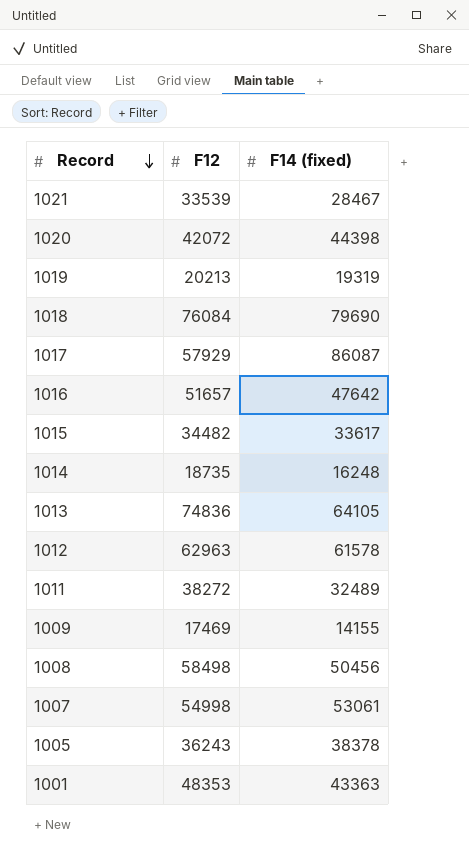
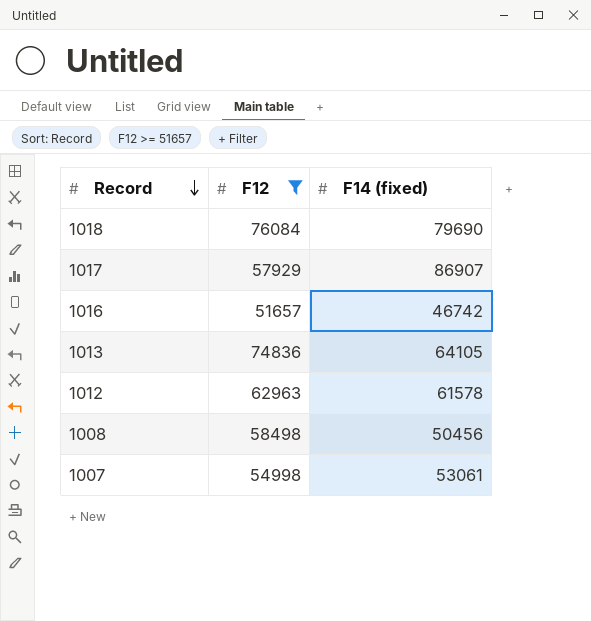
filter: none -> F12 >= 51657
1017 | F14 (fixed): 86087 -> 86907
1016 | F14 (fixed): 47642 -> 46742

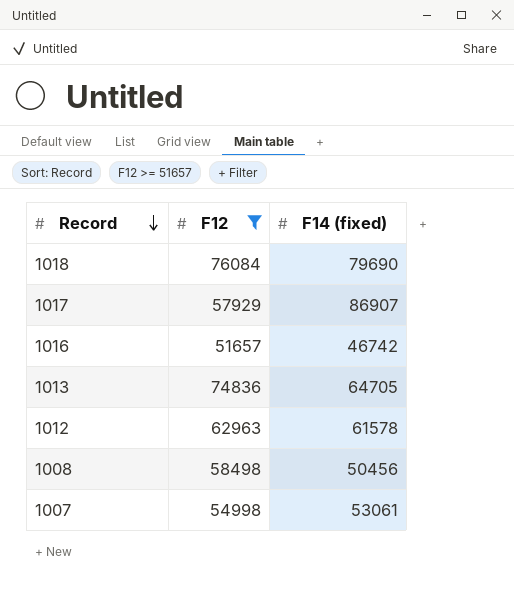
1013 | F14 (fixed): 64105 -> 64705

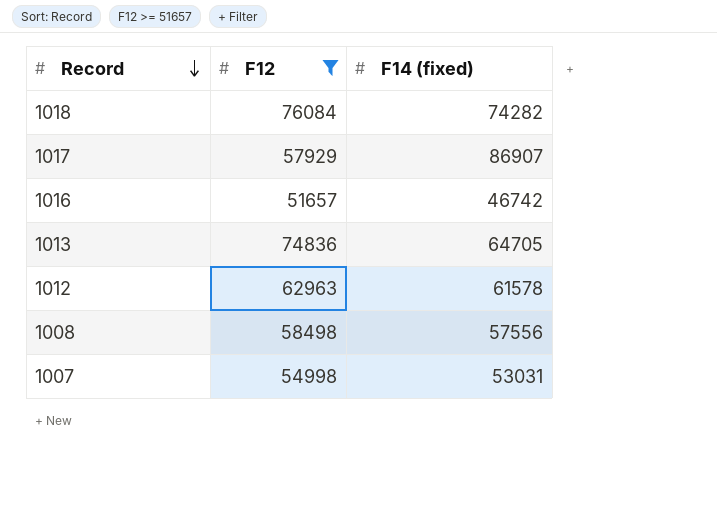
1018 | F14 (fixed): 79690 -> 74282
1008 | F14 (fixed): 50456 -> 57556
1007 | F14 (fixed): 53061 -> 53031

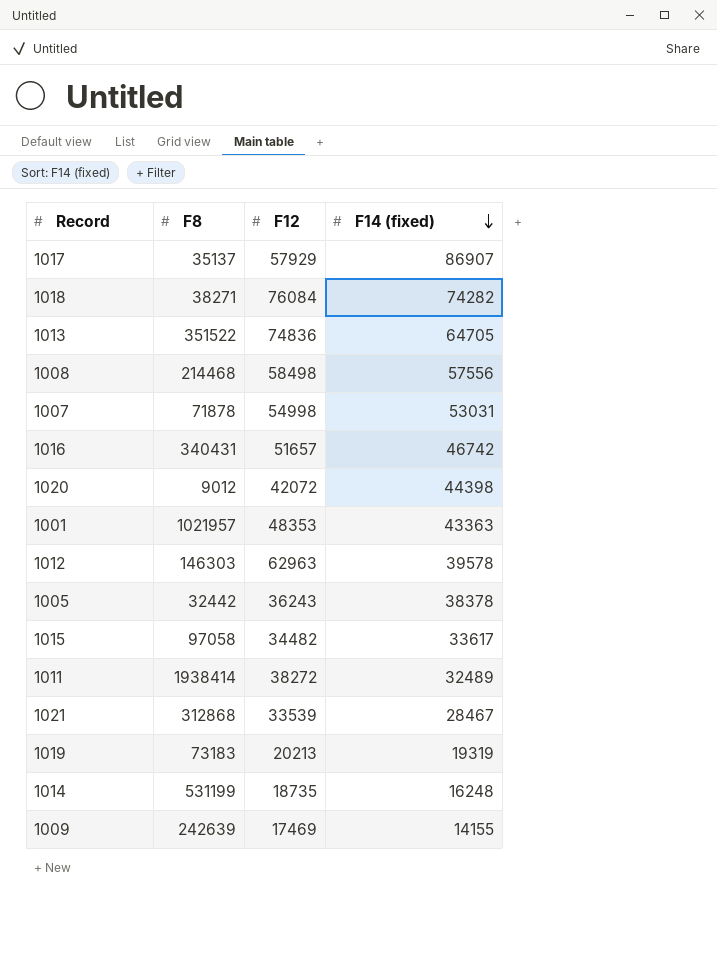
filter: F12 >= 51657 -> none
row order: Record descending -> F14 (fixed) descending
column F8 | position: none -> 2
1012 | F14 (fixed): 61578 -> 39578

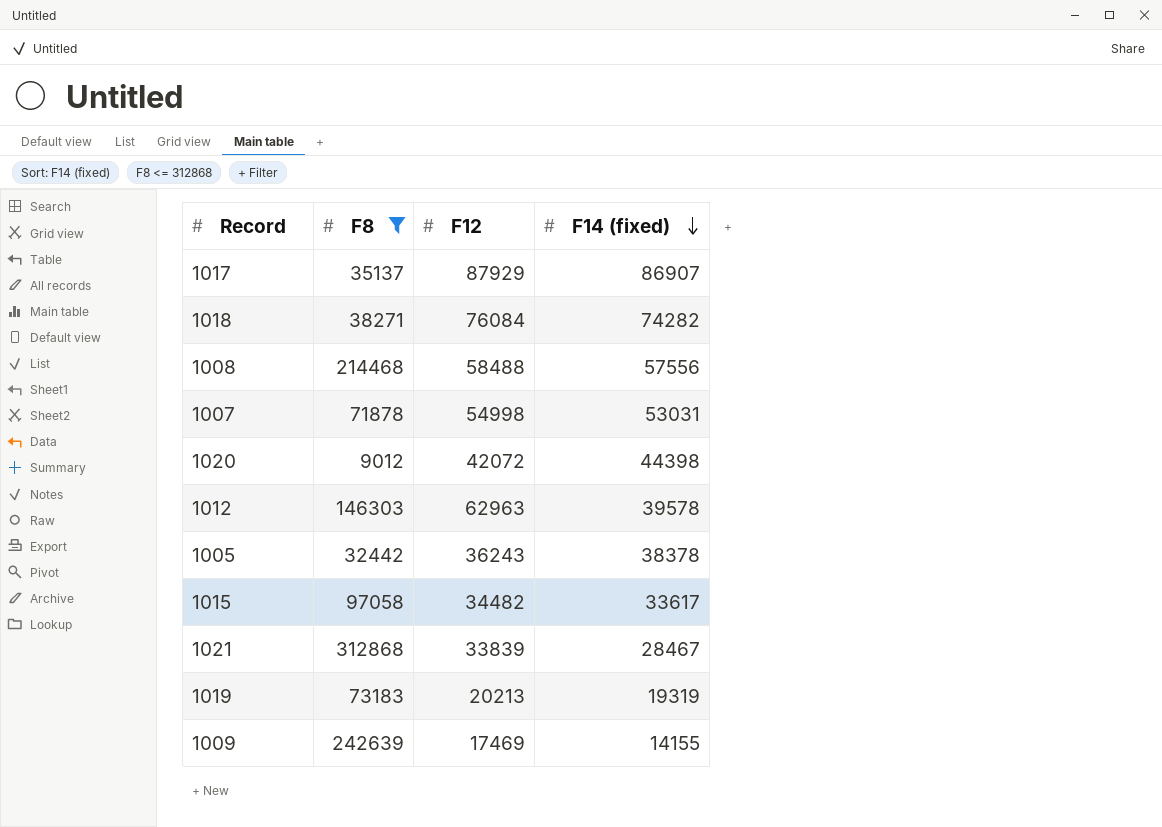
filter: none -> F8 <= 312868
1017 | F12: 57929 -> 87929
1008 | F12: 58498 -> 58488
1021 | F12: 33539 -> 33839

